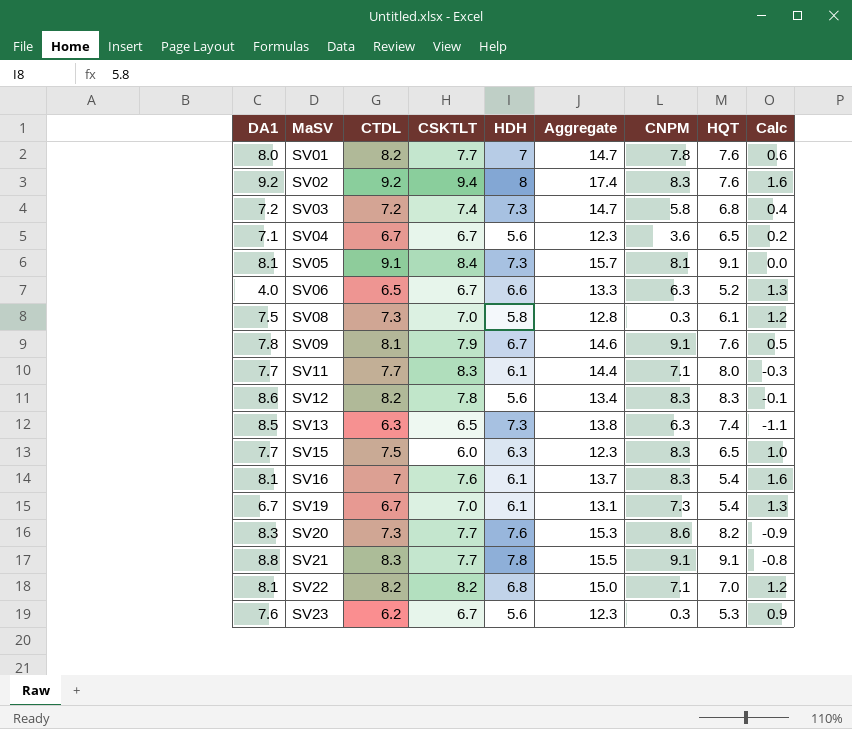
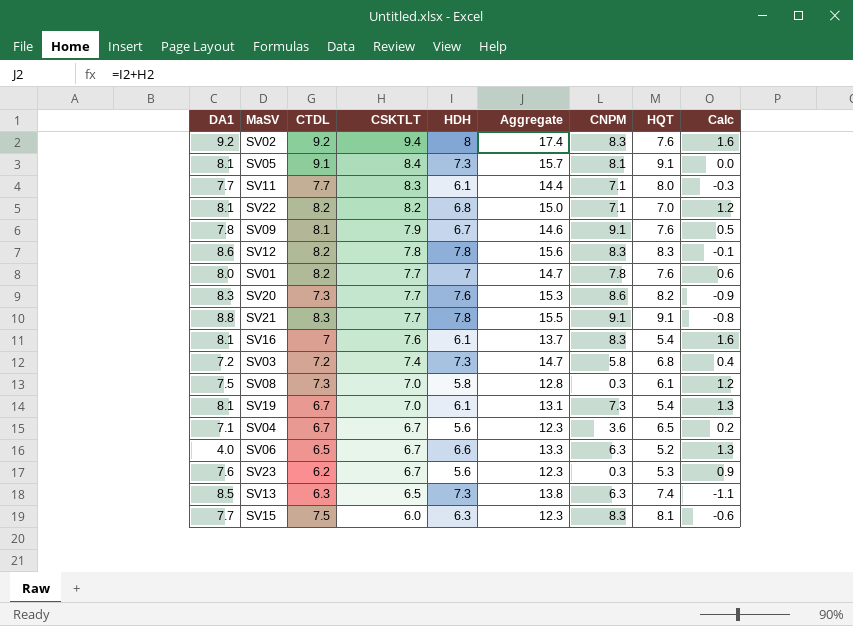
row order: MaSV ascending -> CSKTLT descending
SV12 | HDH: 5.6 -> 7.8
SV12 | Aggregate: 13.4 -> 15.6
SV19 | DA1: 6.7 -> 8.1
SV15 | HQT: 6.5 -> 8.1
SV15 | Calc: 1.0 -> -0.6

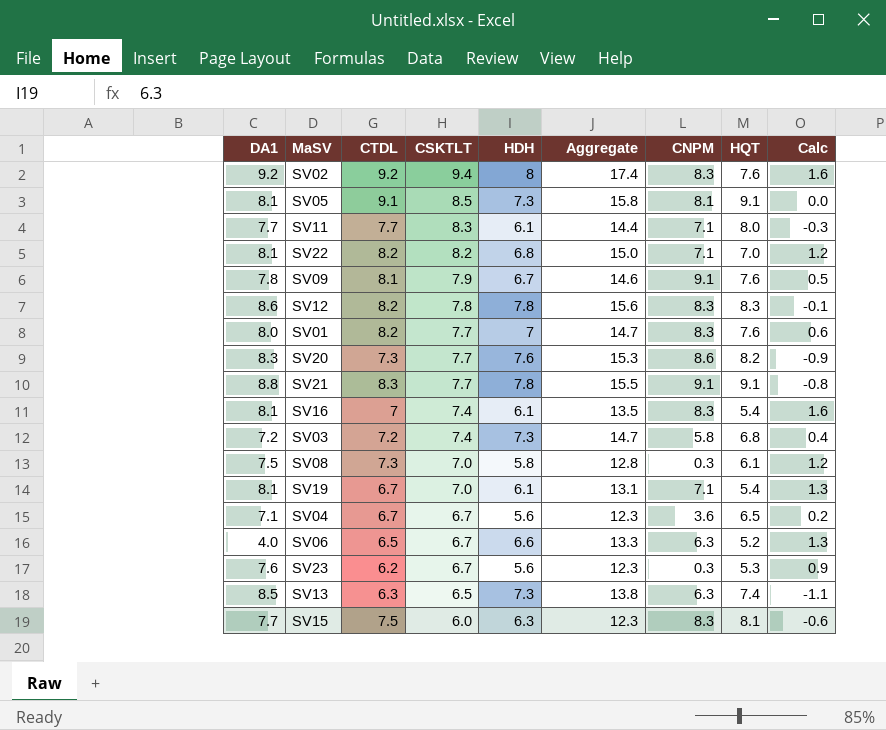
SV05 | CSKTLT: 8.4 -> 8.5
SV05 | Aggregate: 15.7 -> 15.8
SV01 | CNPM: 7.8 -> 8.3
SV16 | CSKTLT: 7.6 -> 7.4
SV16 | Aggregate: 13.7 -> 13.5
SV19 | CNPM: 7.3 -> 7.1

